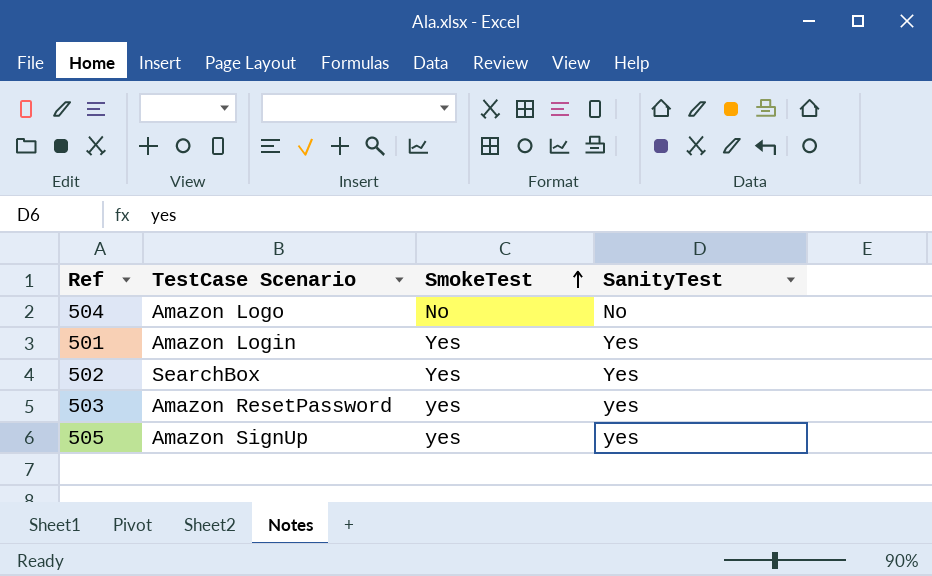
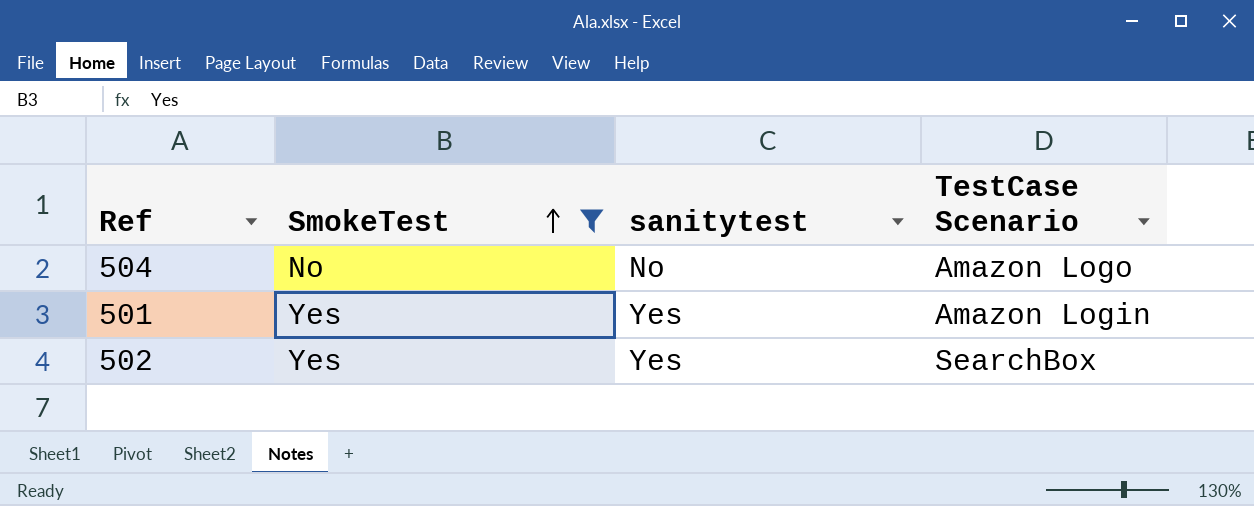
filter: none -> SmokeTest != yes
column name: SanityTest -> sanitytest
column TestCase Scenario | position: 2 -> 4

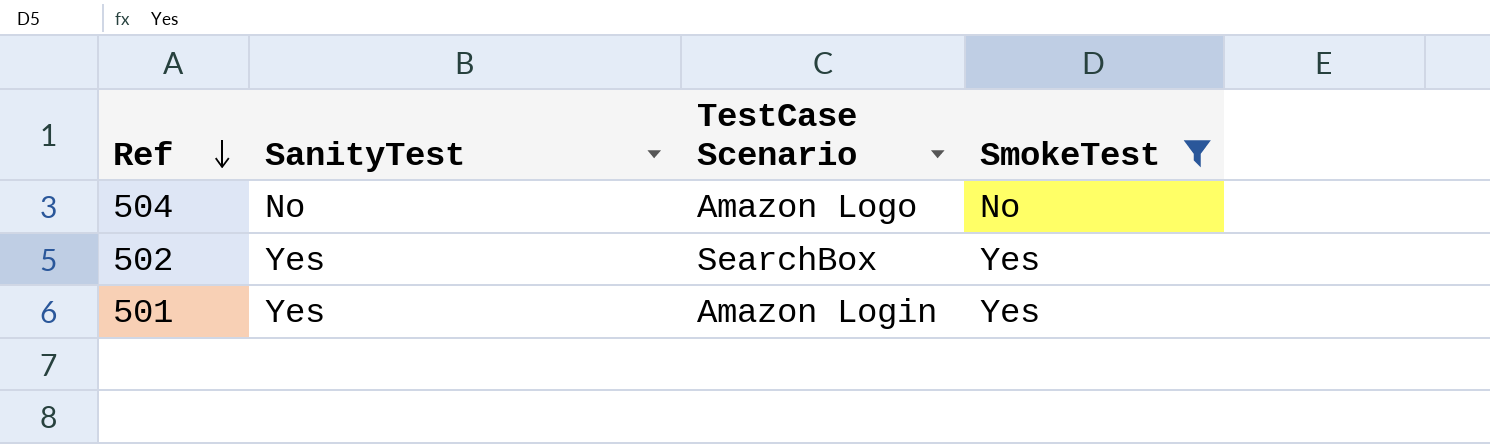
row order: SmokeTest ascending -> Ref descending
column name: sanitytest -> SanityTest
column SmokeTest | position: 2 -> 4

